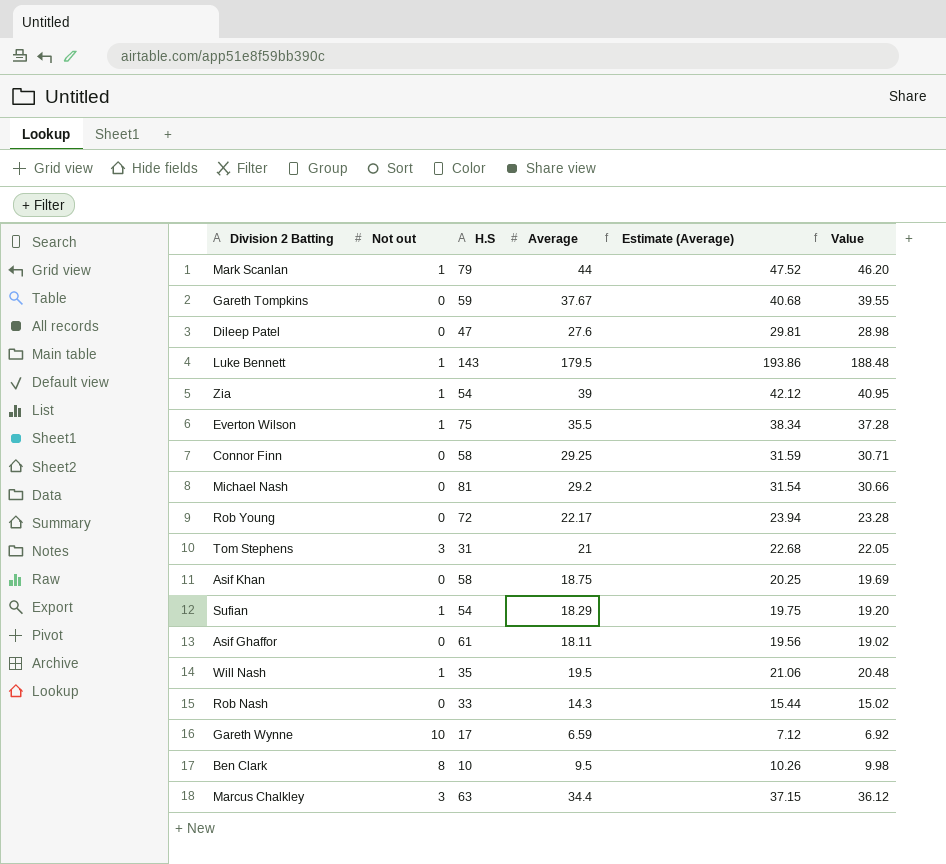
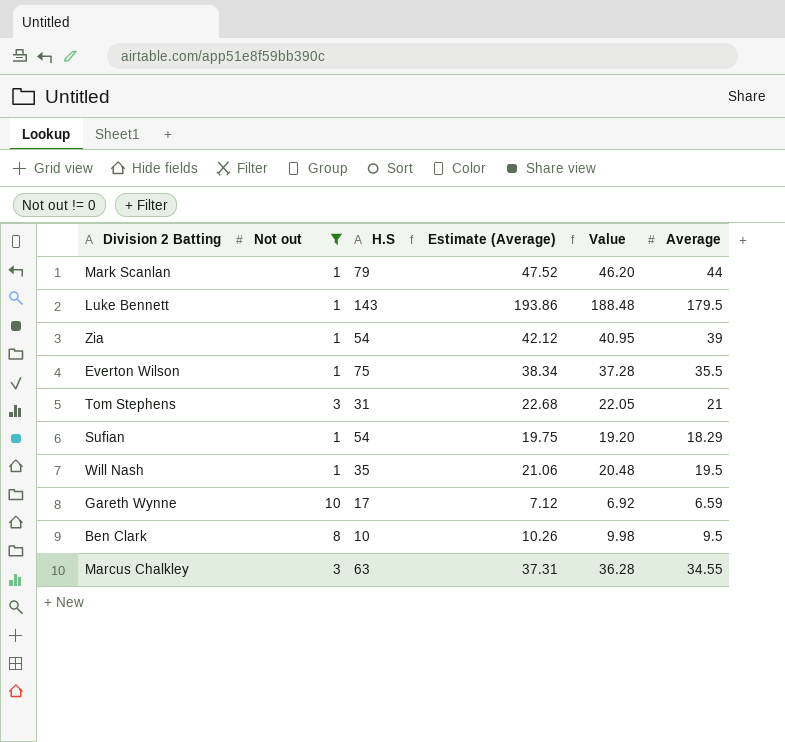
filter: none -> Not out != 0
column Average | position: 4 -> 6
Marcus Chalkley | Estimate (Average): 37.15 -> 37.31
Marcus Chalkley | Value: 36.12 -> 36.28
Marcus Chalkley | Average: 34.4 -> 34.55

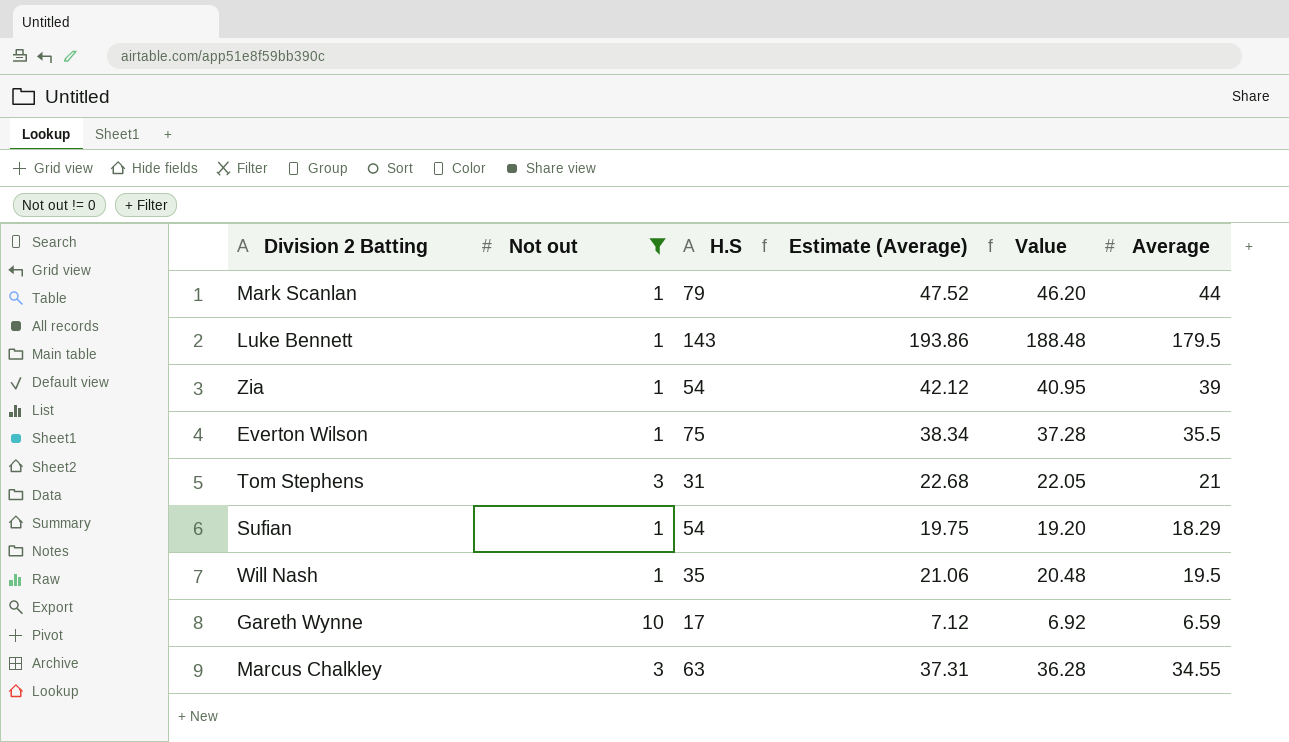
row Ben Clark: 8 | 10 | 10.26 | 9.98 | 9.5 -> none

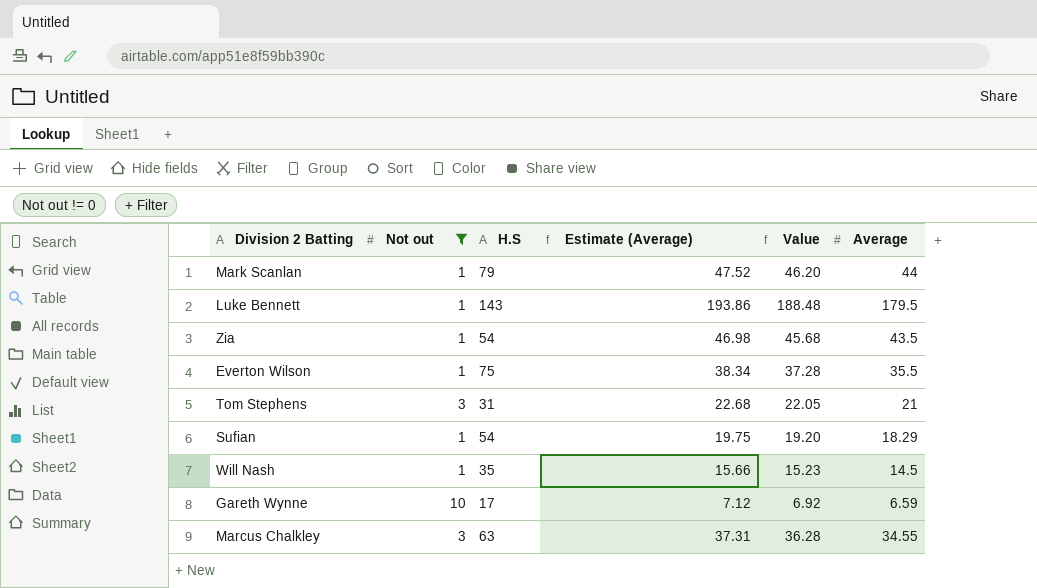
Zia | Estimate (Average): 42.12 -> 46.98
Zia | Value: 40.95 -> 45.68
Zia | Average: 39 -> 43.5
Will Nash | Estimate (Average): 21.06 -> 15.66
Will Nash | Value: 20.48 -> 15.23
Will Nash | Average: 19.5 -> 14.5

